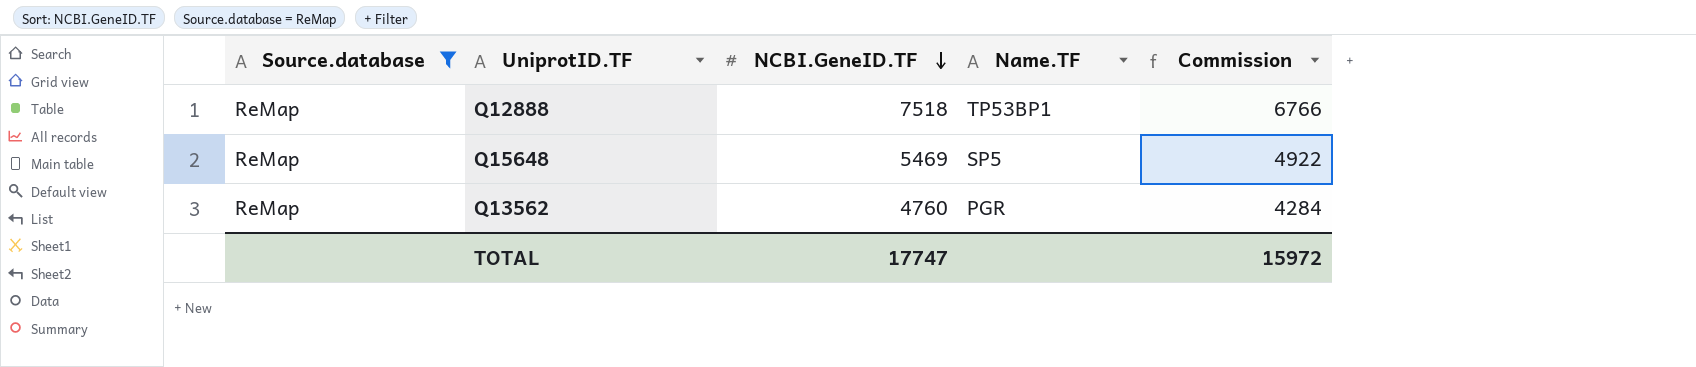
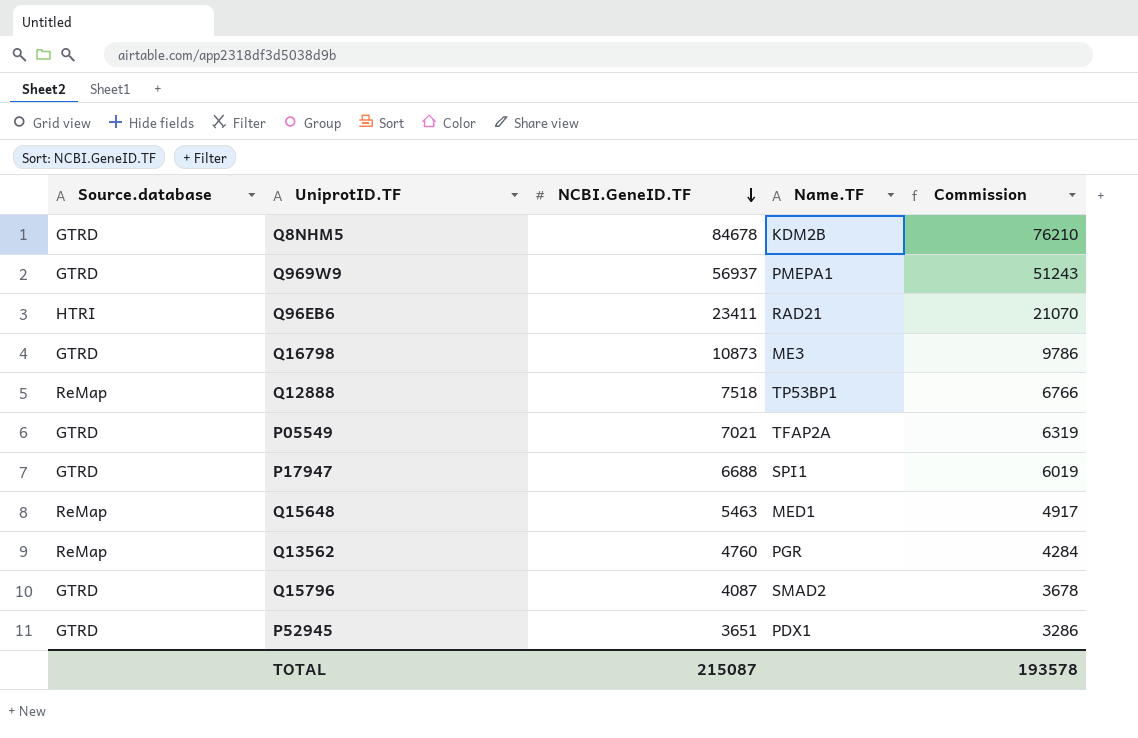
filter: Source.database = ReMap -> none
Q15648 | NCBI.GeneID.TF: 5469 -> 5463
Q15648 | Name.TF: SP5 -> MED1
Q15648 | Commission: 4922 -> 4917
TOTAL | NCBI.GeneID.TF: 17747 -> 215087
TOTAL | Commission: 15972 -> 193578

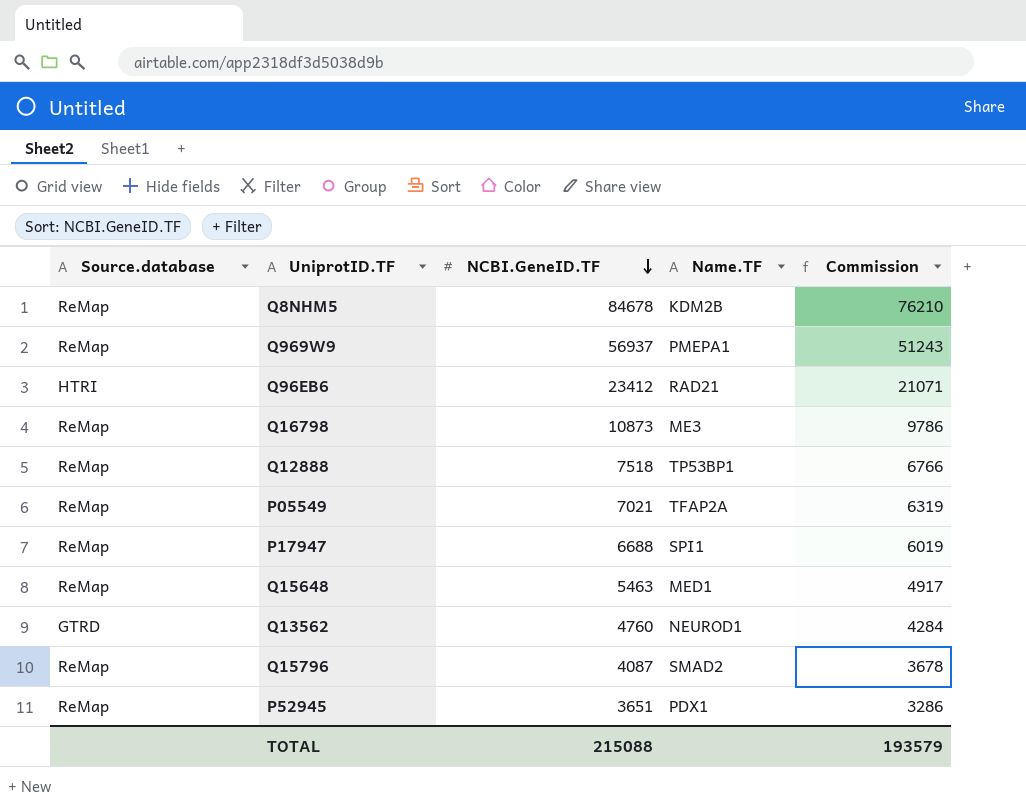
Q8NHM5 | Source.database: GTRD -> ReMap
Q969W9 | Source.database: GTRD -> ReMap
Q96EB6 | NCBI.GeneID.TF: 23411 -> 23412
Q96EB6 | Commission: 21070 -> 21071
Q16798 | Source.database: GTRD -> ReMap
P05549 | Source.database: GTRD -> ReMap
P17947 | Source.database: GTRD -> ReMap
Q13562 | Source.database: ReMap -> GTRD
Q13562 | Name.TF: PGR -> NEUROD1
Q15796 | Source.database: GTRD -> ReMap
P52945 | Source.database: GTRD -> ReMap
TOTAL | NCBI.GeneID.TF: 215087 -> 215088
TOTAL | Commission: 193578 -> 193579

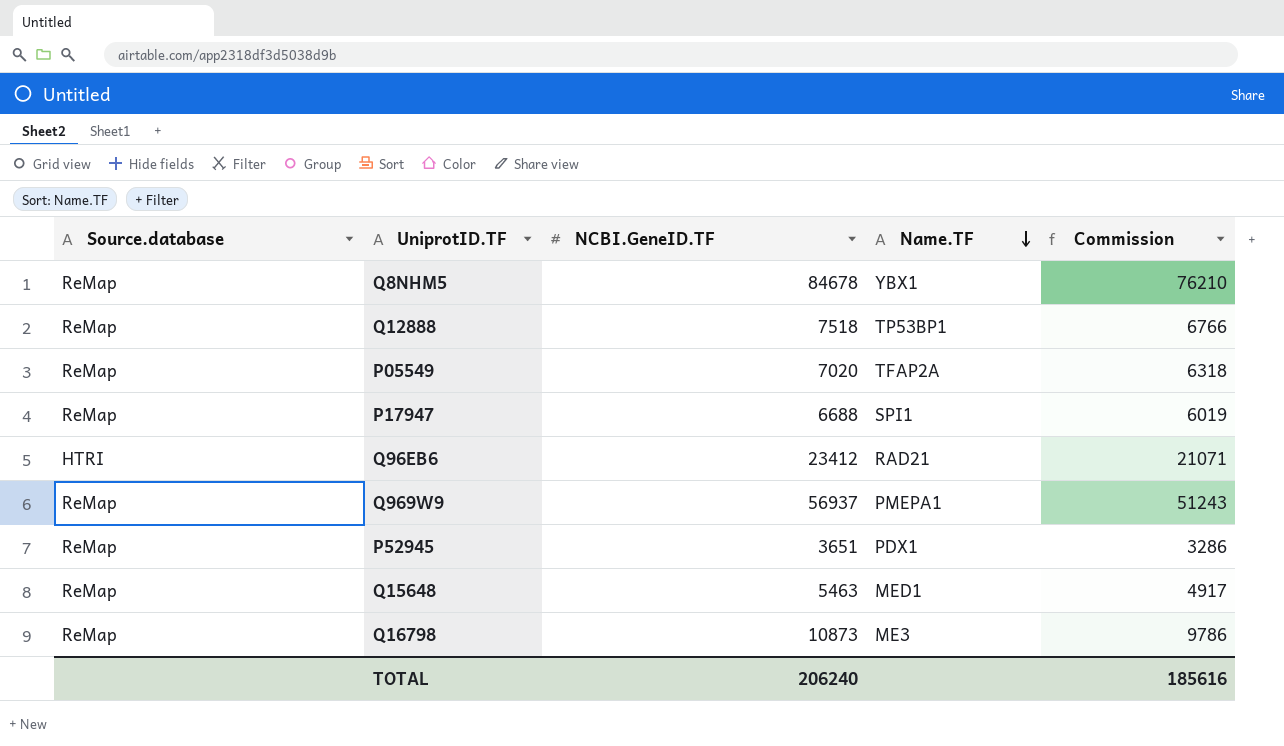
row order: NCBI.GeneID.TF descending -> Name.TF descending
row Q13562: GTRD | 4760 | NEUROD1 | 4284 -> none
row Q15796: ReMap | 4087 | SMAD2 | 3678 -> none
Q8NHM5 | Name.TF: KDM2B -> YBX1
P05549 | NCBI.GeneID.TF: 7021 -> 7020
P05549 | Commission: 6319 -> 6318
TOTAL | NCBI.GeneID.TF: 215088 -> 206240
TOTAL | Commission: 193579 -> 185616

